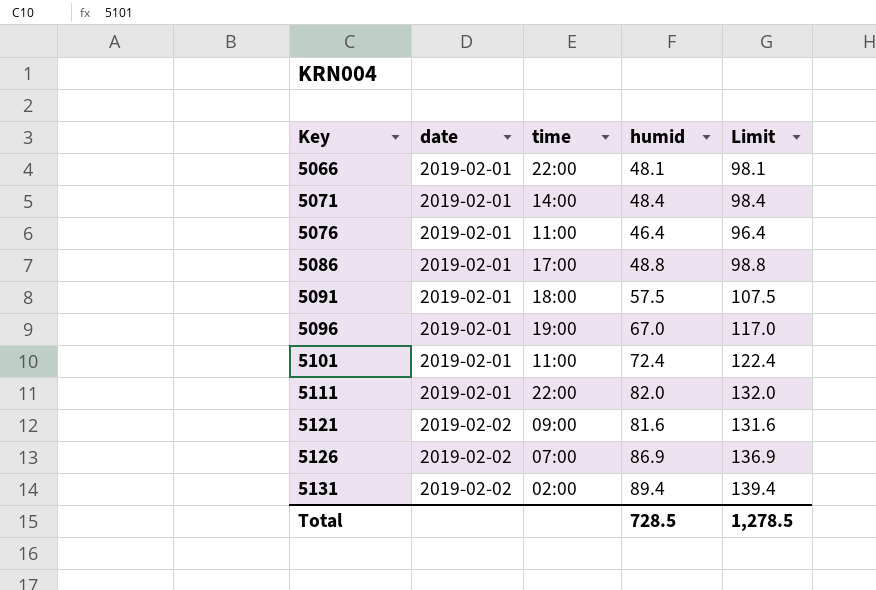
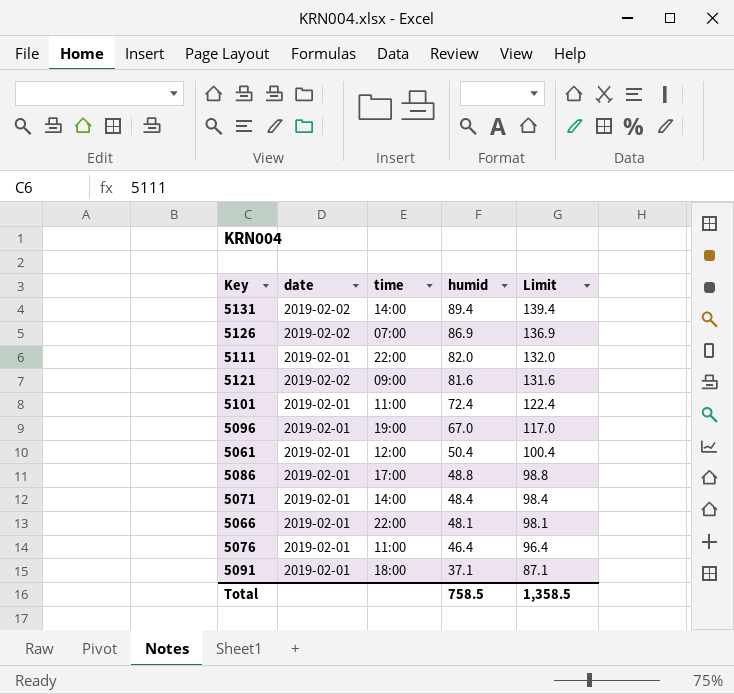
row order: Key ascending -> humid descending
5131 | time: 02:00 -> 14:00
row 5061: none -> 2019-02-01 | 12:00 | 50.4 | 100.4
5091 | humid: 57.5 -> 37.1
5091 | Limit: 107.5 -> 87.1
Total | humid: 728.5 -> 758.5
Total | Limit: 1,278.5 -> 1,358.5

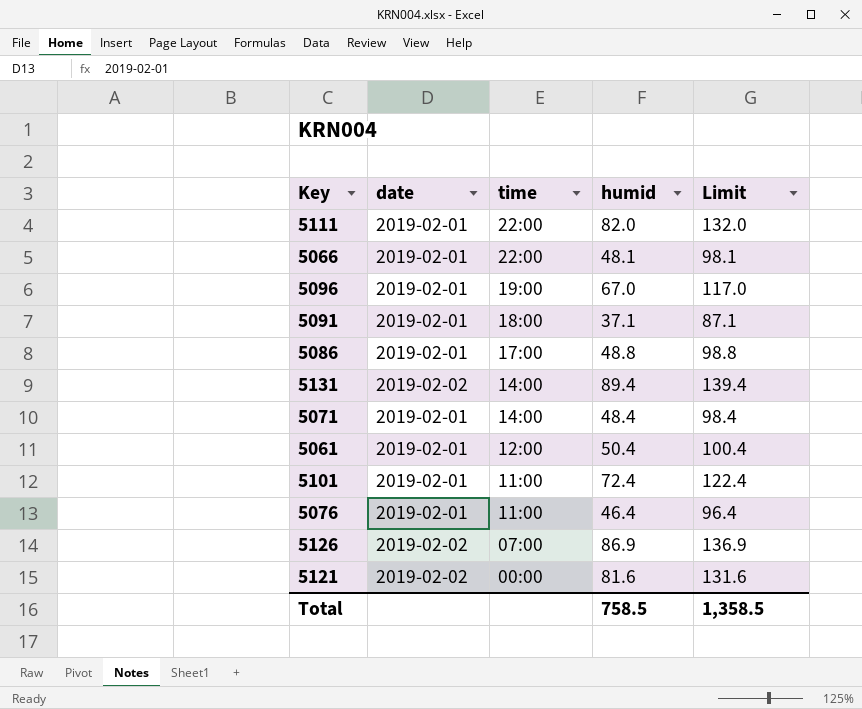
row order: humid descending -> time descending
5121 | time: 09:00 -> 00:00

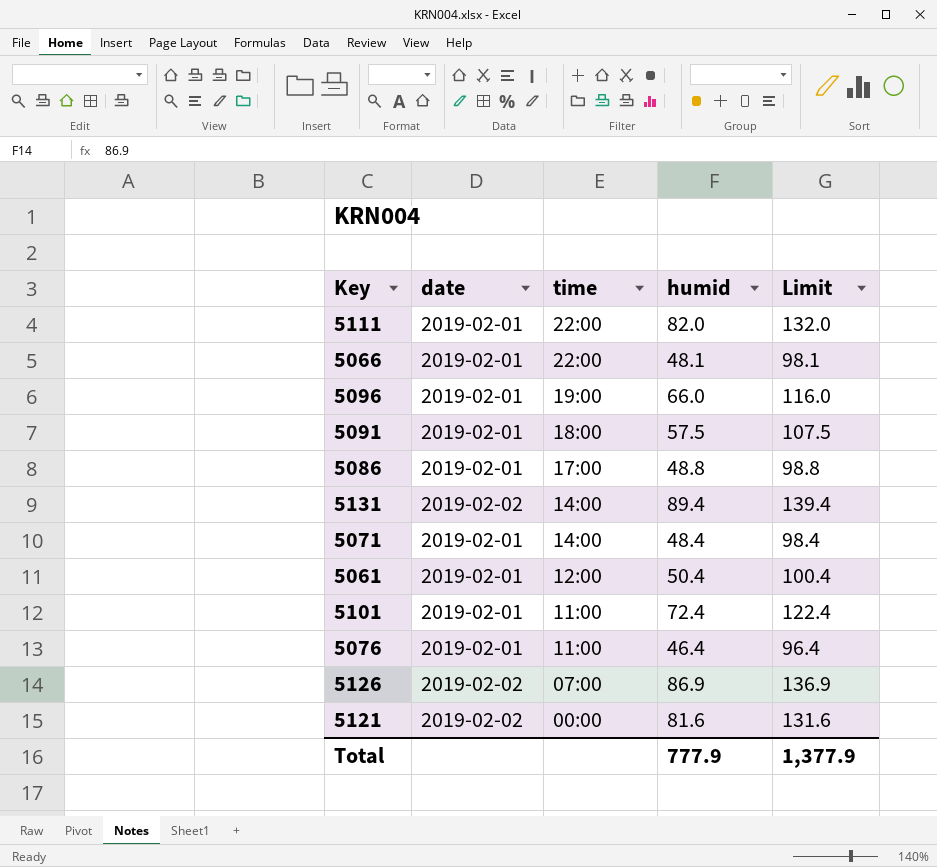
5096 | humid: 67.0 -> 66.0
5096 | Limit: 117.0 -> 116.0
5091 | humid: 37.1 -> 57.5
5091 | Limit: 87.1 -> 107.5
Total | humid: 758.5 -> 777.9
Total | Limit: 1,358.5 -> 1,377.9

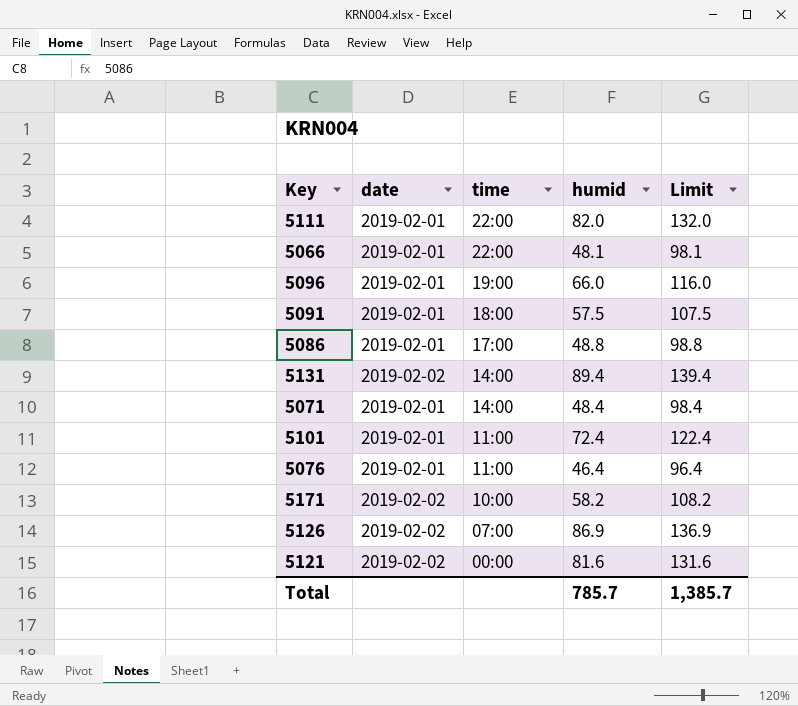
row 5061: 2019-02-01 | 12:00 | 50.4 | 100.4 -> none
row 5171: none -> 2019-02-02 | 10:00 | 58.2 | 108.2
Total | humid: 777.9 -> 785.7
Total | Limit: 1,377.9 -> 1,385.7

